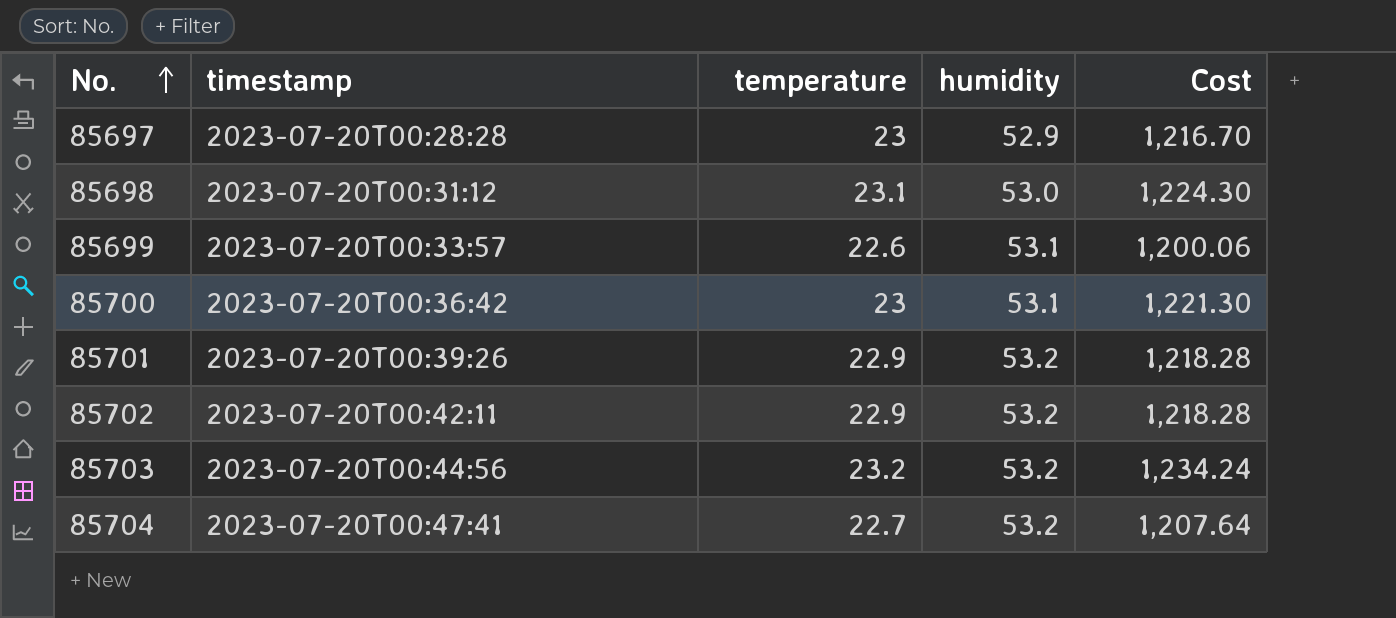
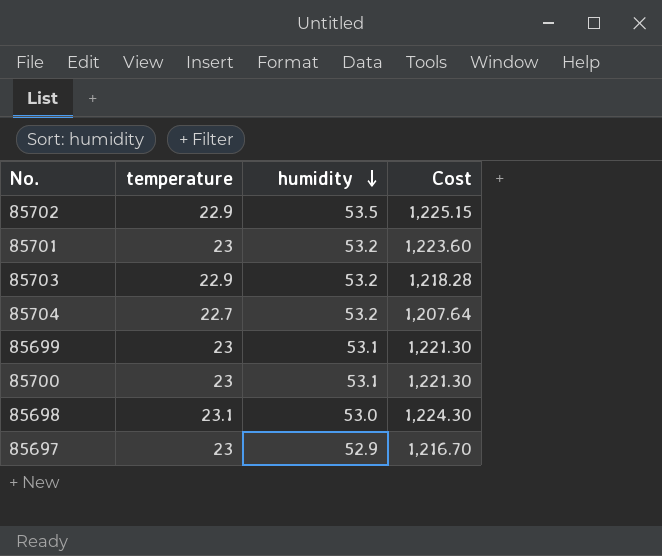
row order: No. ascending -> humidity descending
column timestamp | position: 2 -> none
85702 | humidity: 53.2 -> 53.5
85702 | Cost: 1,218.28 -> 1,225.15
85701 | temperature: 22.9 -> 23
85701 | Cost: 1,218.28 -> 1,223.60
85703 | temperature: 23.2 -> 22.9
85703 | Cost: 1,234.24 -> 1,218.28
85699 | temperature: 22.6 -> 23
85699 | Cost: 1,200.06 -> 1,221.30

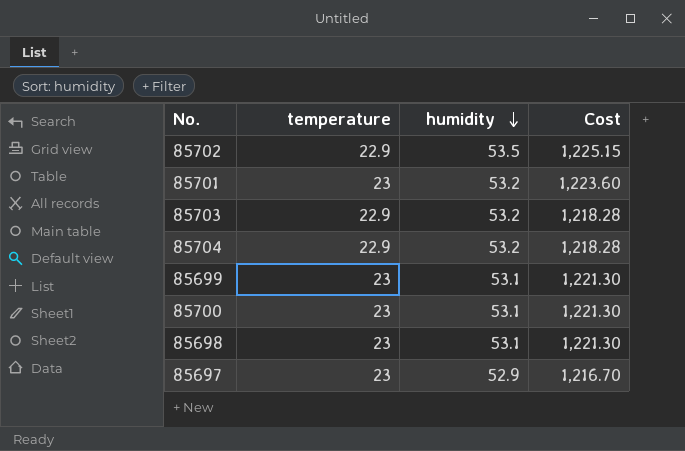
85704 | temperature: 22.7 -> 22.9
85704 | Cost: 1,207.64 -> 1,218.28
85698 | temperature: 23.1 -> 23
85698 | humidity: 53.0 -> 53.1
85698 | Cost: 1,224.30 -> 1,221.30

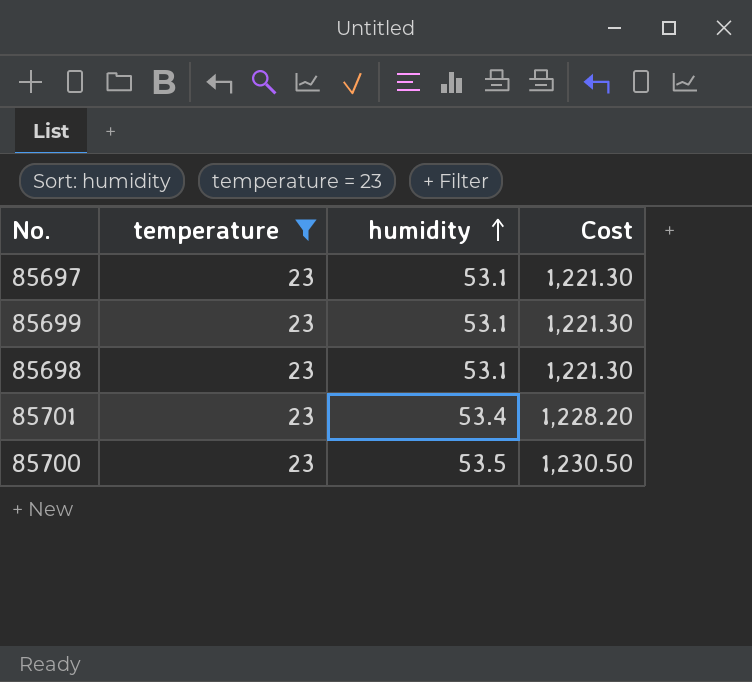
filter: none -> temperature = 23
row order: humidity descending -> humidity ascending
85697 | humidity: 52.9 -> 53.1
85697 | Cost: 1,216.70 -> 1,221.30
85701 | humidity: 53.2 -> 53.4
85701 | Cost: 1,223.60 -> 1,228.20
85700 | humidity: 53.1 -> 53.5
85700 | Cost: 1,221.30 -> 1,230.50

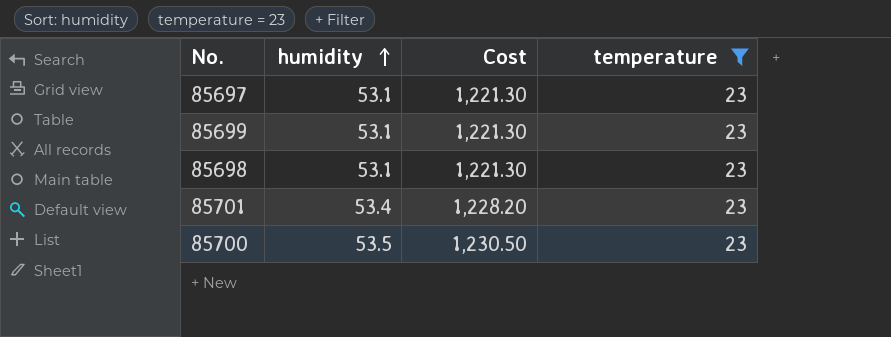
column temperature | position: 2 -> 4

